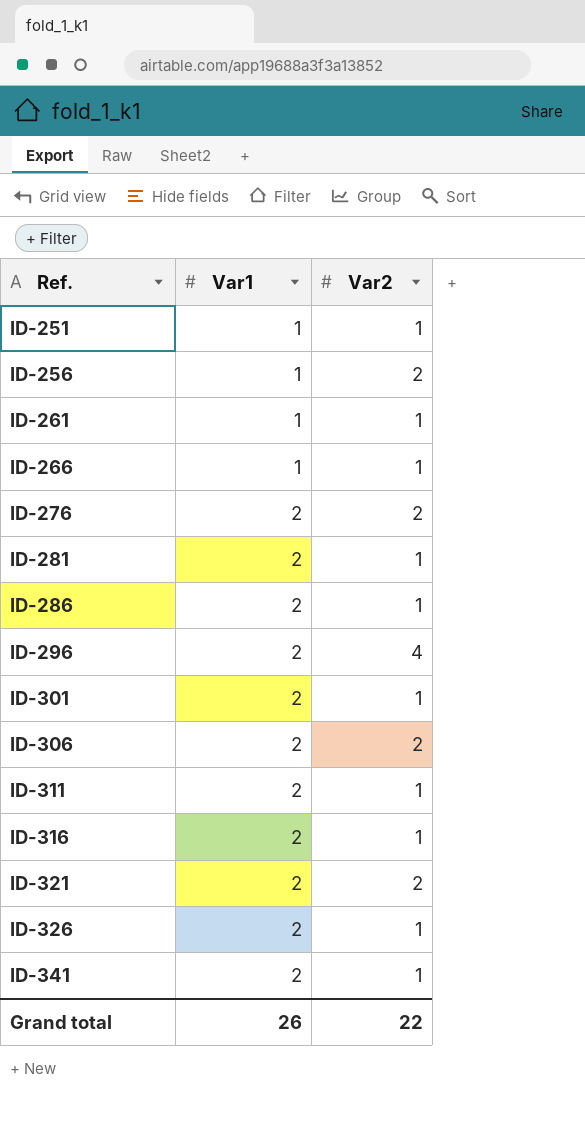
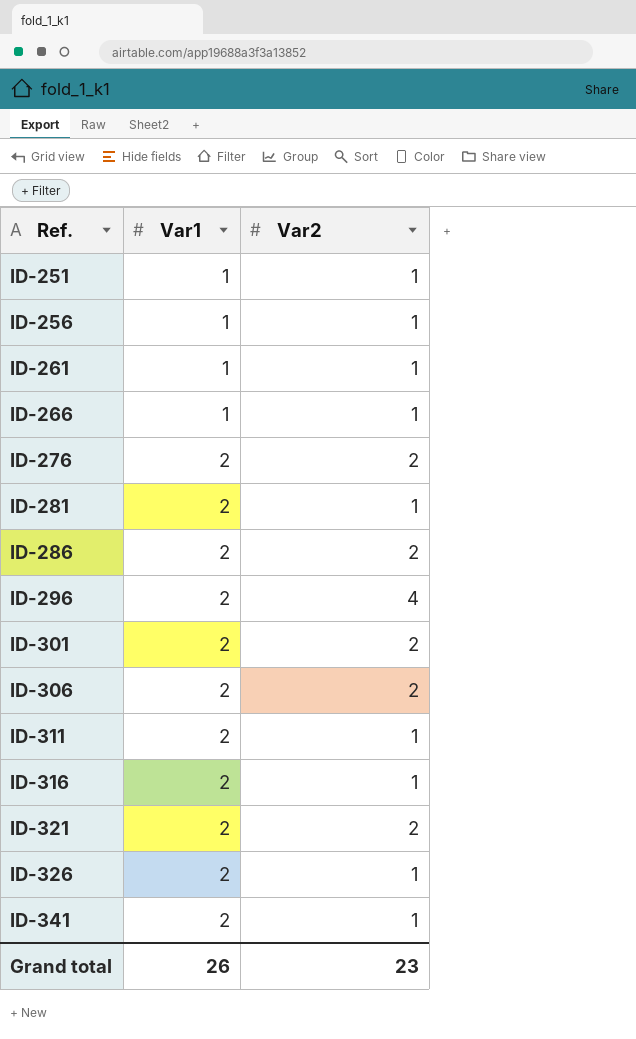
ID-256 | Var2: 2 -> 1
ID-286 | Var2: 1 -> 2
ID-301 | Var2: 1 -> 2
Grand total | Var2: 22 -> 23

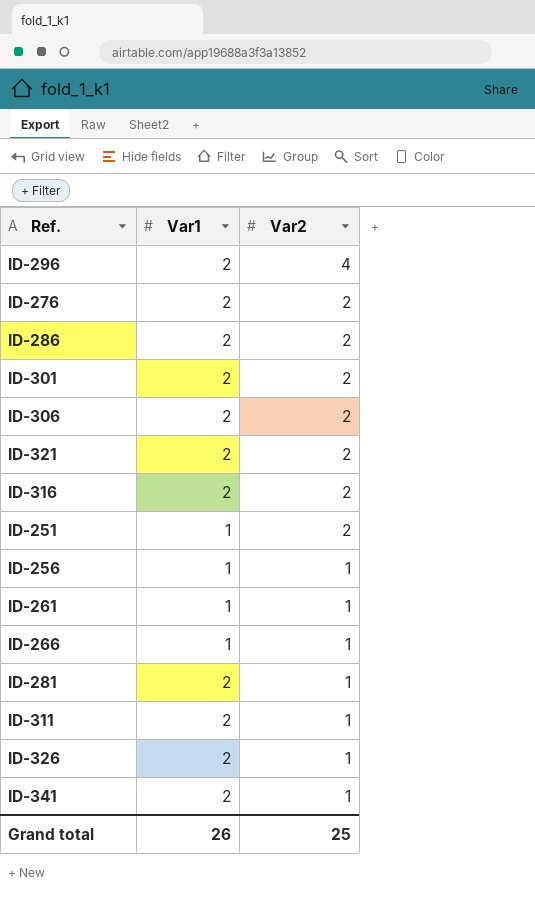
row order: Ref. ascending -> Var2 descending
ID-316 | Var2: 1 -> 2
ID-251 | Var2: 1 -> 2
Grand total | Var2: 23 -> 25

